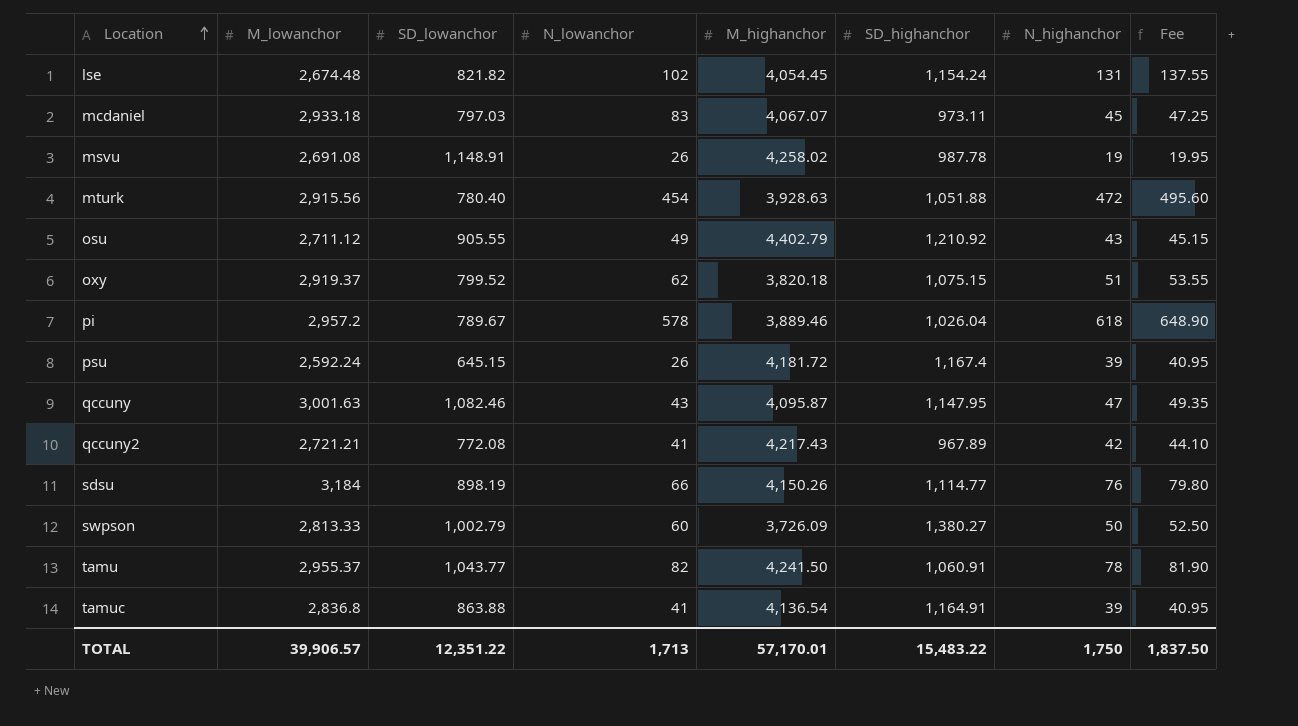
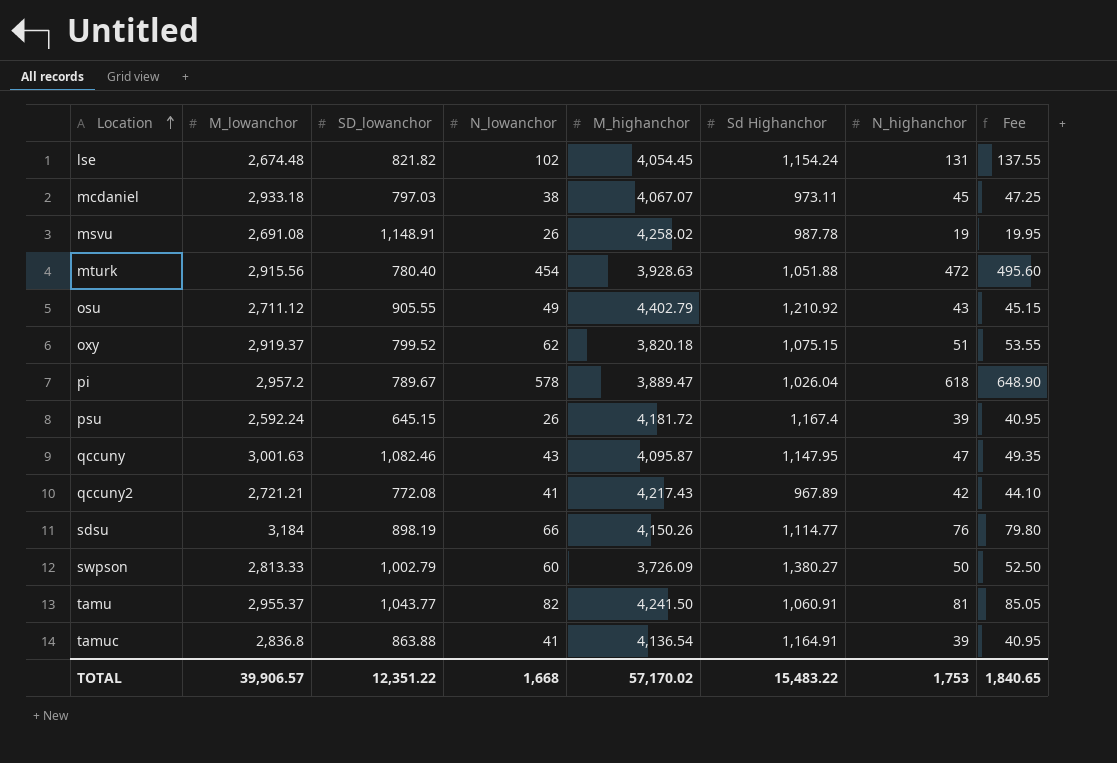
column name: SD_highanchor -> Sd Highanchor
mcdaniel | N_lowanchor: 83 -> 38
pi | M_highanchor: 3,889.46 -> 3,889.47
tamu | N_highanchor: 78 -> 81
tamu | Fee: 81.90 -> 85.05
TOTAL | N_lowanchor: 1,713 -> 1,668
TOTAL | M_highanchor: 57,170.01 -> 57,170.02
TOTAL | N_highanchor: 1,750 -> 1,753
TOTAL | Fee: 1,837.50 -> 1,840.65

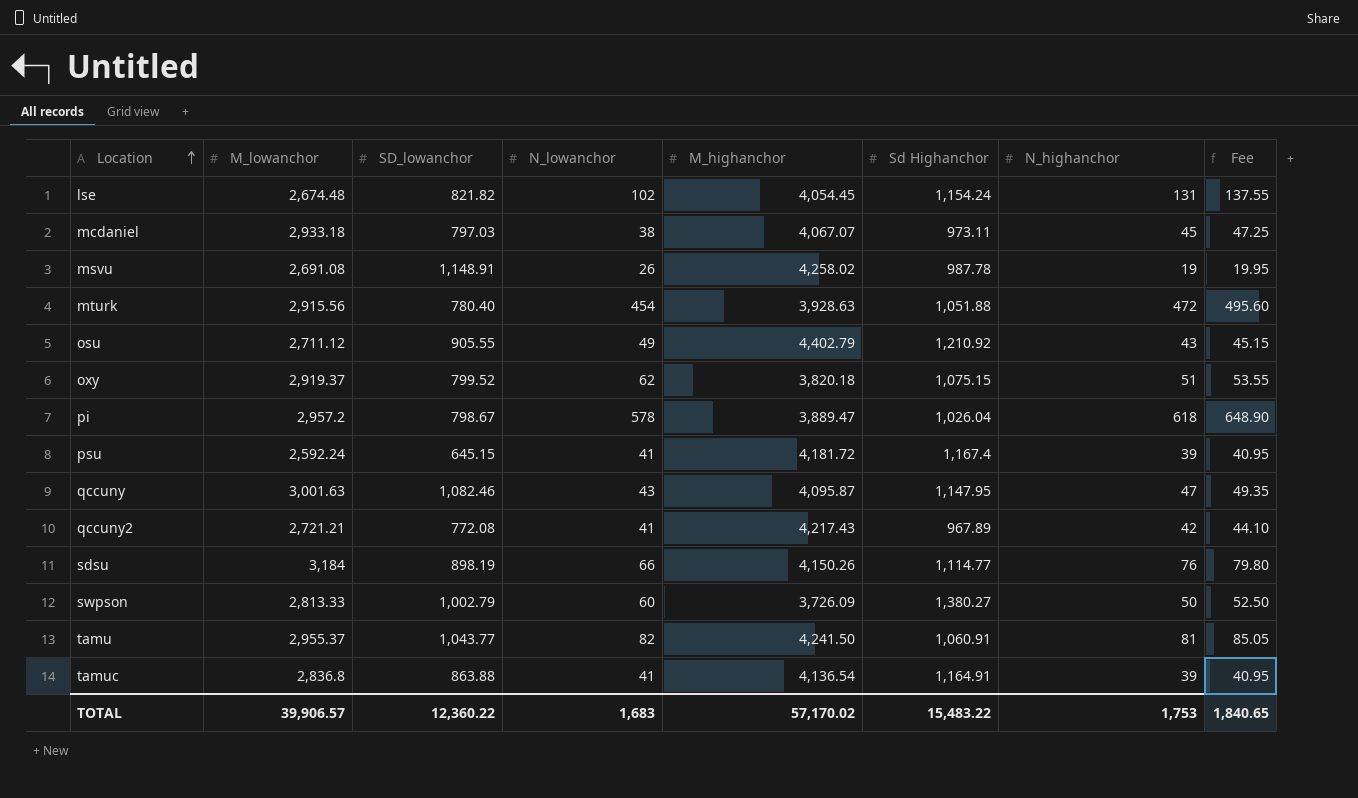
pi | SD_lowanchor: 789.67 -> 798.67
psu | N_lowanchor: 26 -> 41
TOTAL | SD_lowanchor: 12,351.22 -> 12,360.22
TOTAL | N_lowanchor: 1,668 -> 1,683

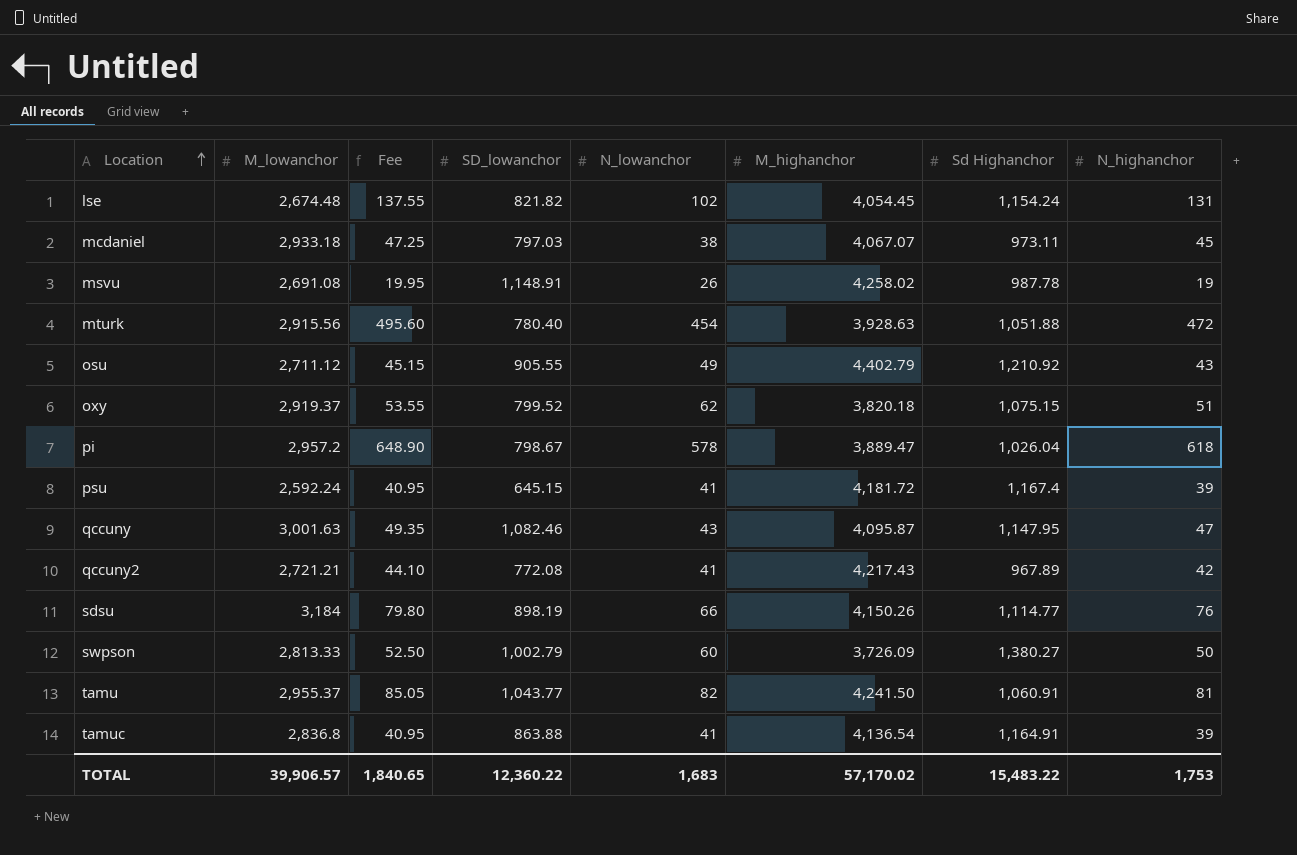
column Fee | position: 8 -> 3

